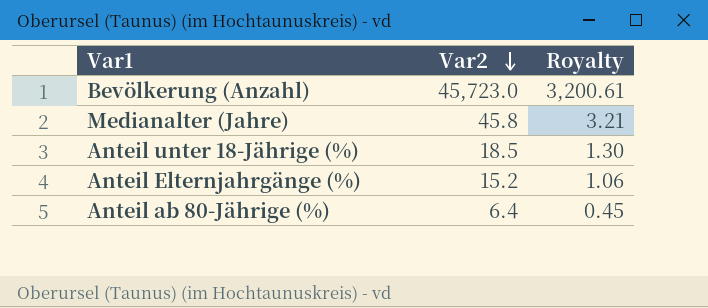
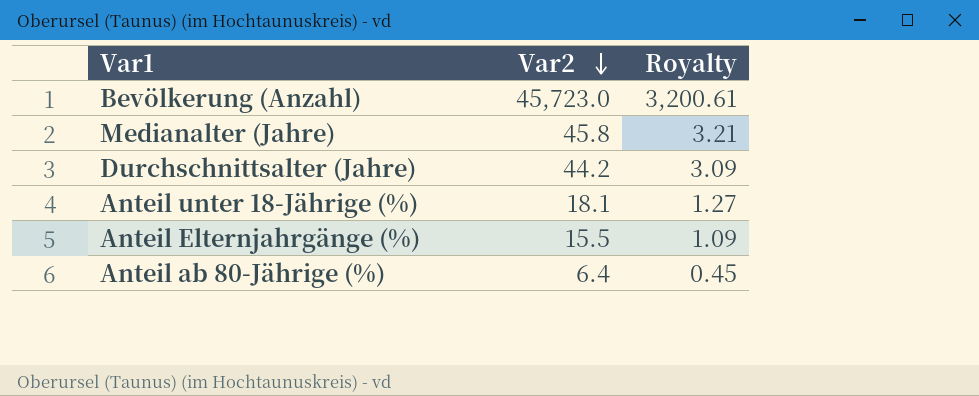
row Durchschnittsalter (Jahre): none -> 44.2 | 3.09
Anteil unter 18-Jährige (%) | Var2: 18.5 -> 18.1
Anteil unter 18-Jährige (%) | Royalty: 1.30 -> 1.27
Anteil Elternjahrgänge (%) | Var2: 15.2 -> 15.5
Anteil Elternjahrgänge (%) | Royalty: 1.06 -> 1.09

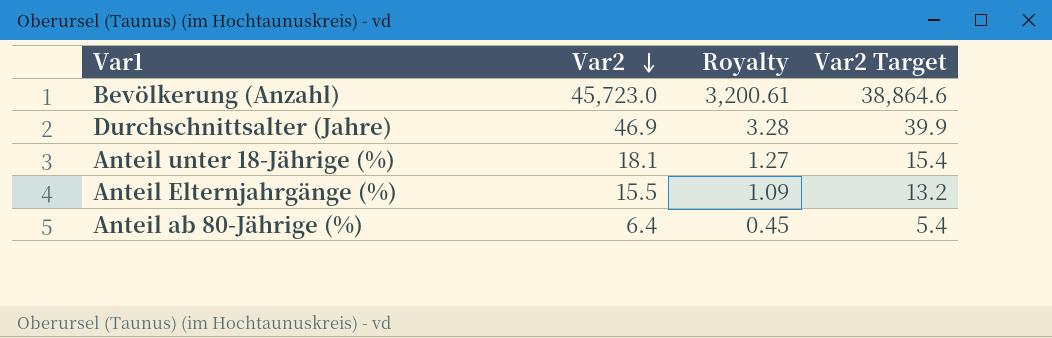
column Var2 Target | formula: none -> [Var2] * 0.85
row Medianalter (Jahre): 45.8 | 3.21 -> none
Durchschnittsalter (Jahre) | Var2: 44.2 -> 46.9
Durchschnittsalter (Jahre) | Royalty: 3.09 -> 3.28

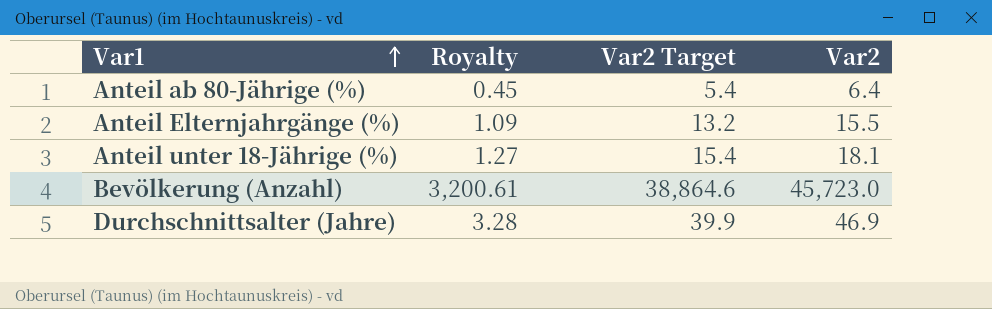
row order: Var2 descending -> Var1 ascending
column Var2 | position: 2 -> 4

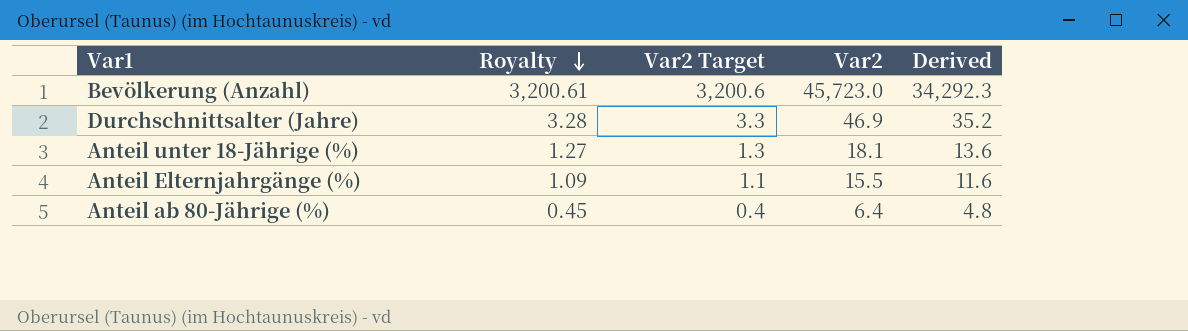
row order: Var1 ascending -> Royalty descending
column Var2 Target | formula: [Var2] * 0.85 -> [Var2] * 0.07
column Derived | formula: none -> [Var2] * 0.75

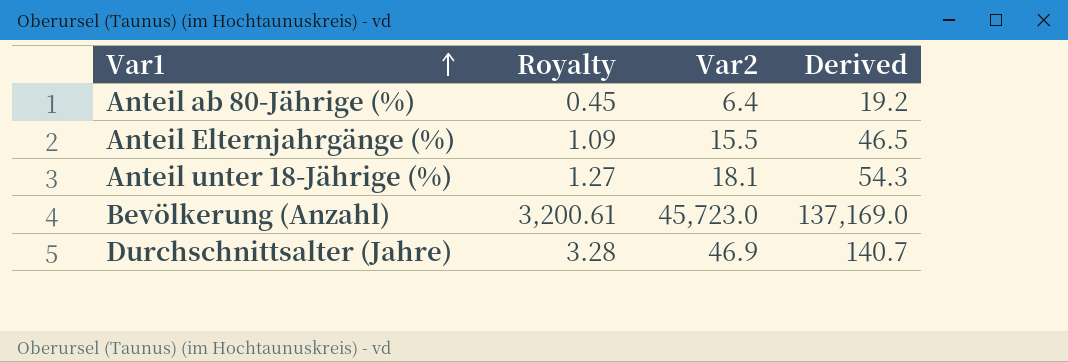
row order: Royalty descending -> Var1 ascending
column Var2 Target | formula: [Var2] * 0.07 -> none
column Derived | formula: [Var2] * 0.75 -> [Var2] * 3

